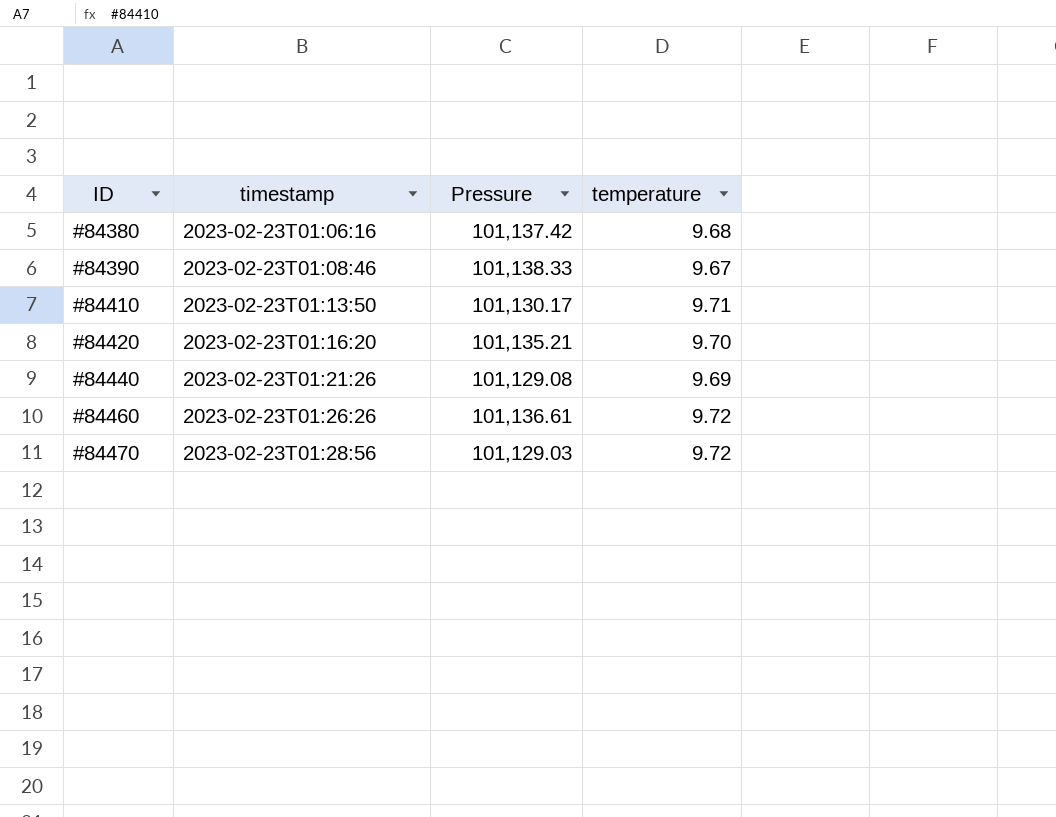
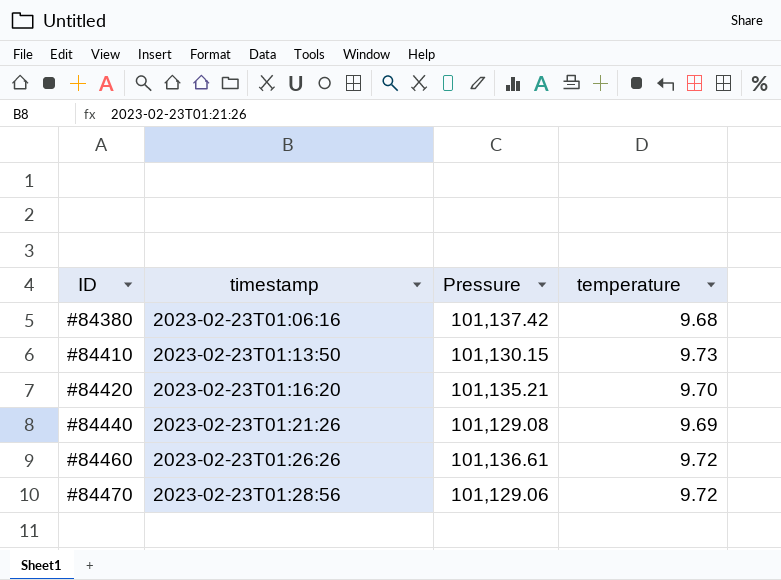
row #84390: 2023-02-23T01:08:46 | 101,138.33 | 9.67 -> none
#84410 | Pressure: 101,130.17 -> 101,130.15
#84410 | temperature: 9.71 -> 9.73
#84470 | Pressure: 101,129.03 -> 101,129.06

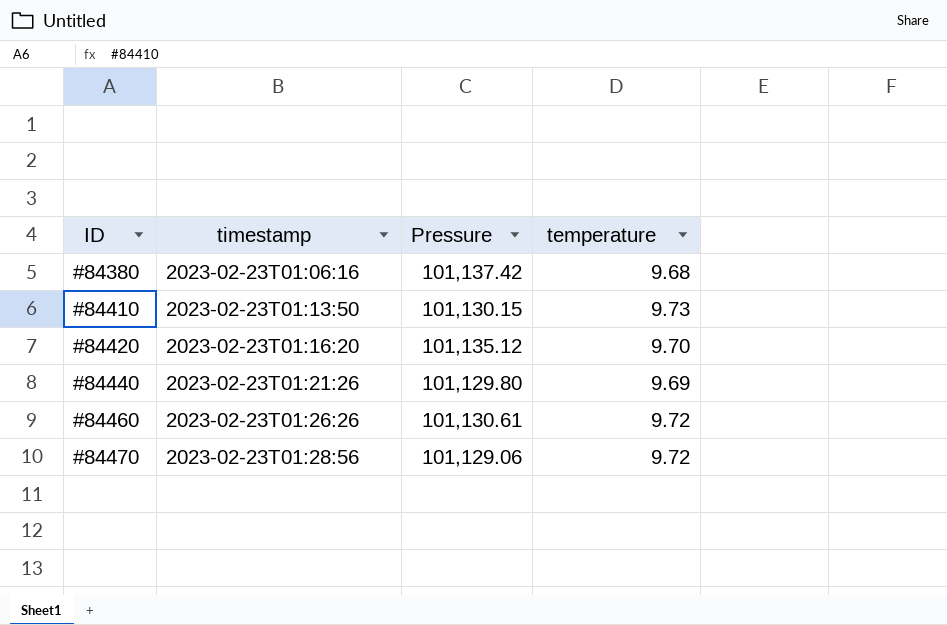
#84420 | Pressure: 101,135.21 -> 101,135.12
#84440 | Pressure: 101,129.08 -> 101,129.80
#84460 | Pressure: 101,136.61 -> 101,130.61

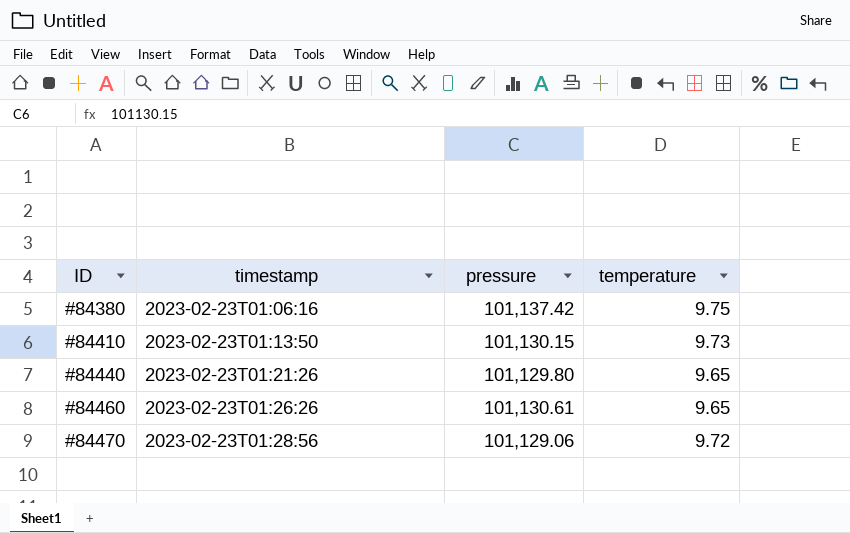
column name: Pressure -> pressure
row #84420: 2023-02-23T01:16:20 | 101,135.12 | 9.70 -> none
#84380 | temperature: 9.68 -> 9.75
#84440 | temperature: 9.69 -> 9.65
#84460 | temperature: 9.72 -> 9.65

